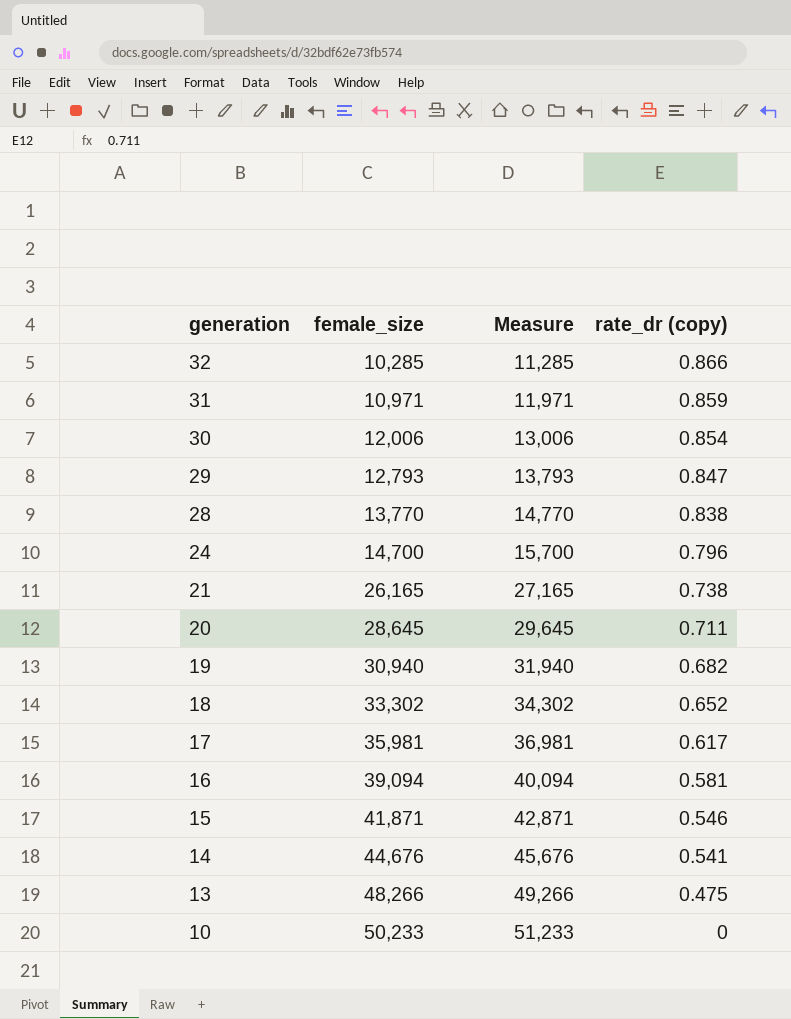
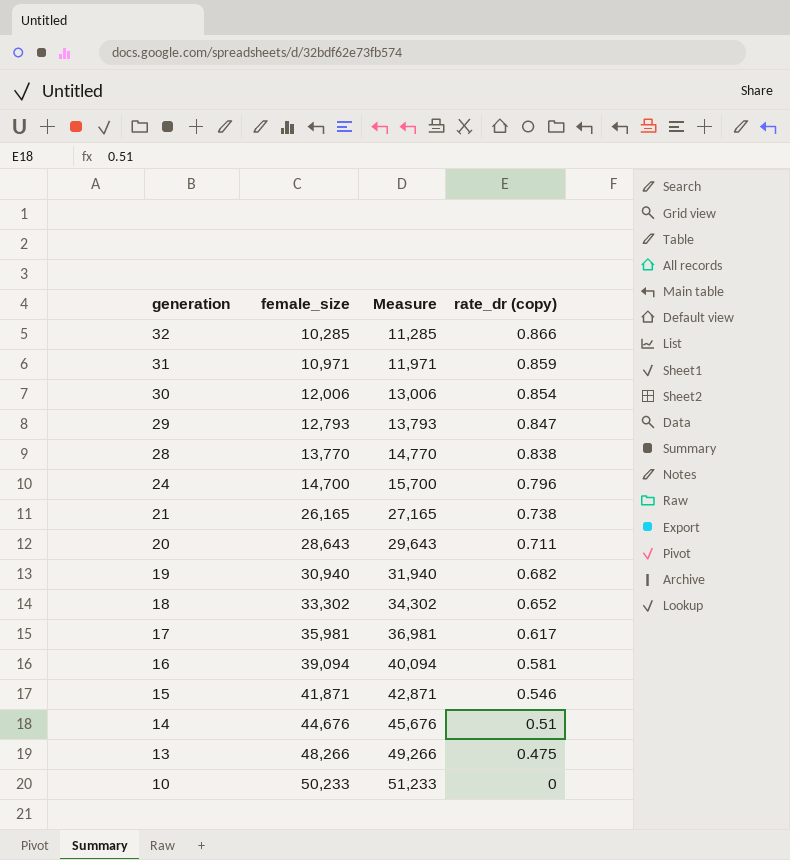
20 | female_size: 28,645 -> 28,643
20 | Measure: 29,645 -> 29,643
14 | rate_dr (copy): 0.541 -> 0.51

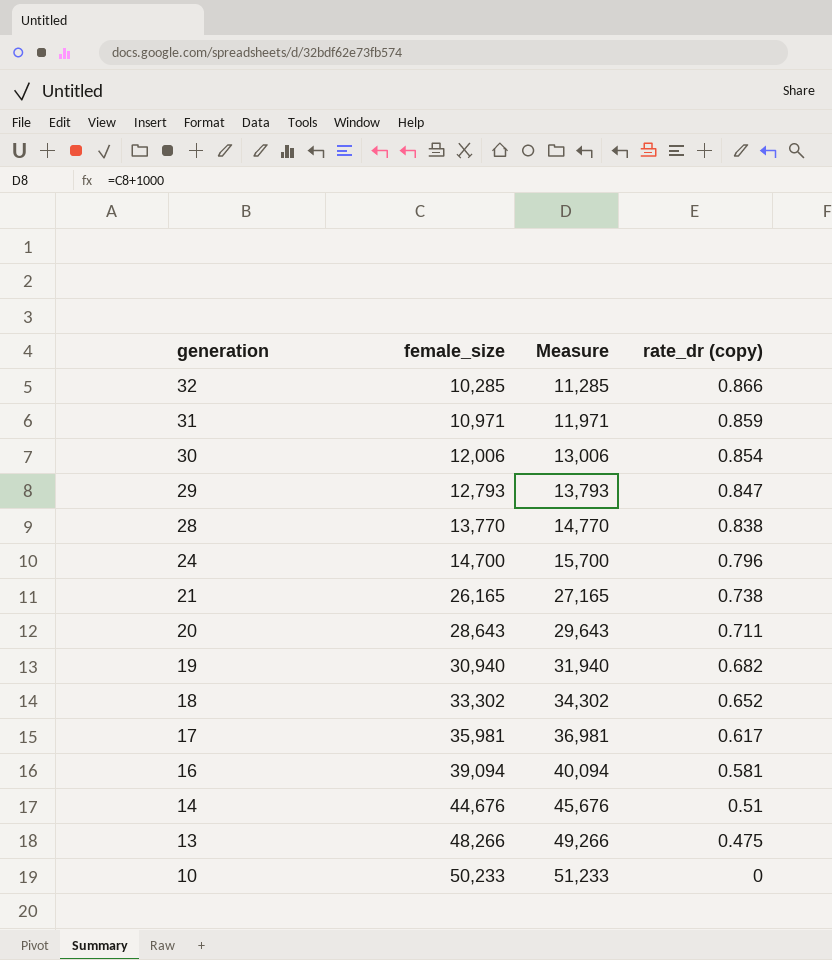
row 15: 41,871 | 42,871 | 0.546 -> none

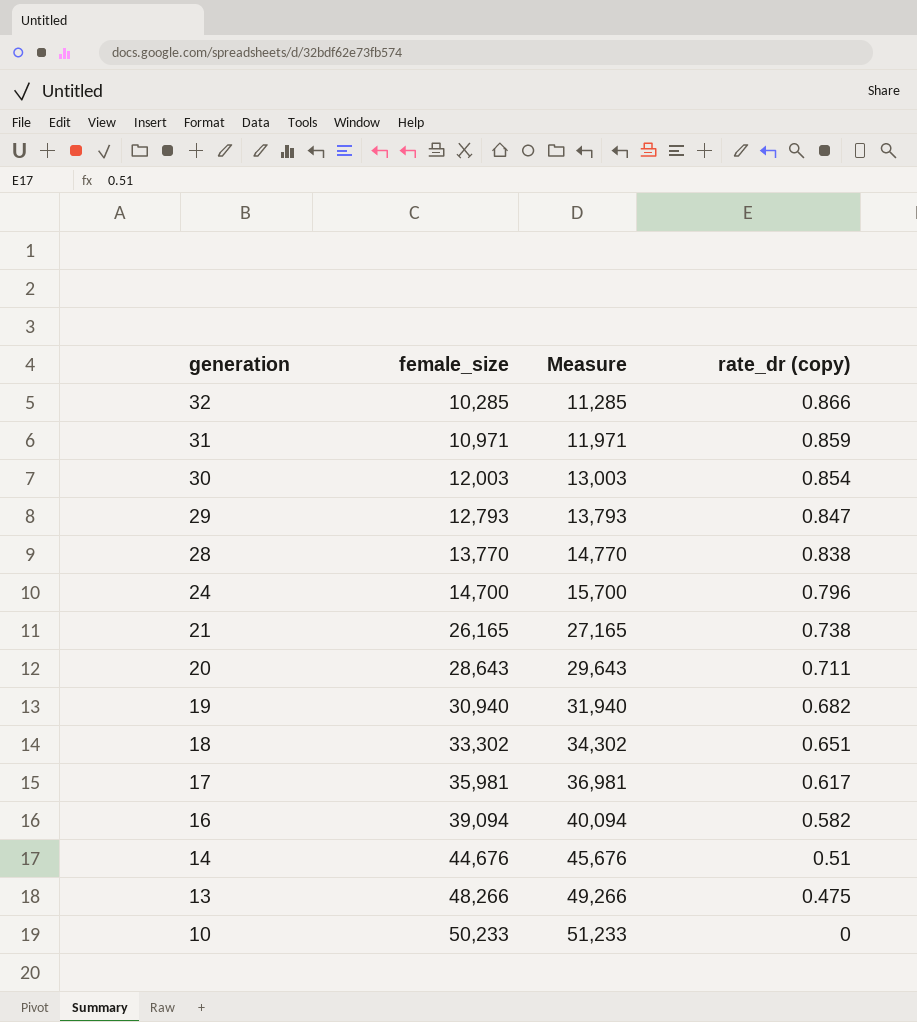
30 | female_size: 12,006 -> 12,003
30 | Measure: 13,006 -> 13,003
18 | rate_dr (copy): 0.652 -> 0.651
16 | rate_dr (copy): 0.581 -> 0.582

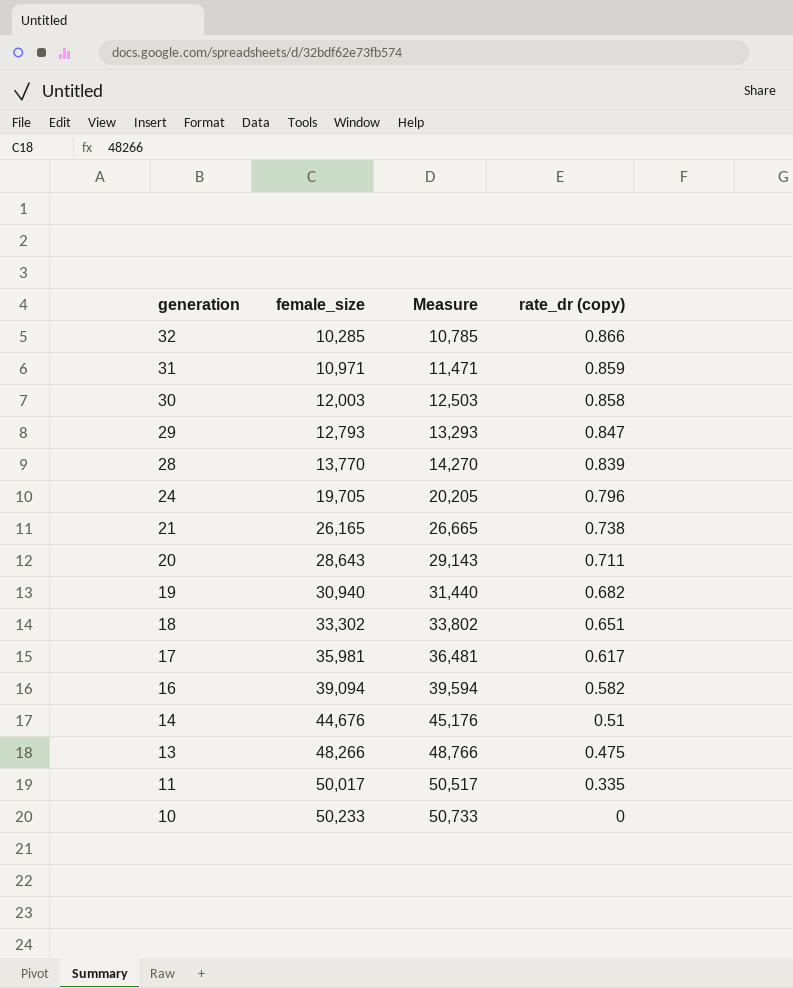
column Measure | formula: [female_size] + 1000 -> [female_size] + 500
30 | rate_dr (copy): 0.854 -> 0.858
28 | rate_dr (copy): 0.838 -> 0.839
24 | female_size: 14,700 -> 19,705
row 11: none -> 50,017 | 50,517 | 0.335

